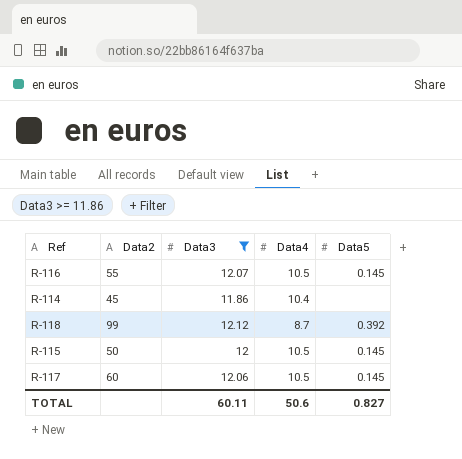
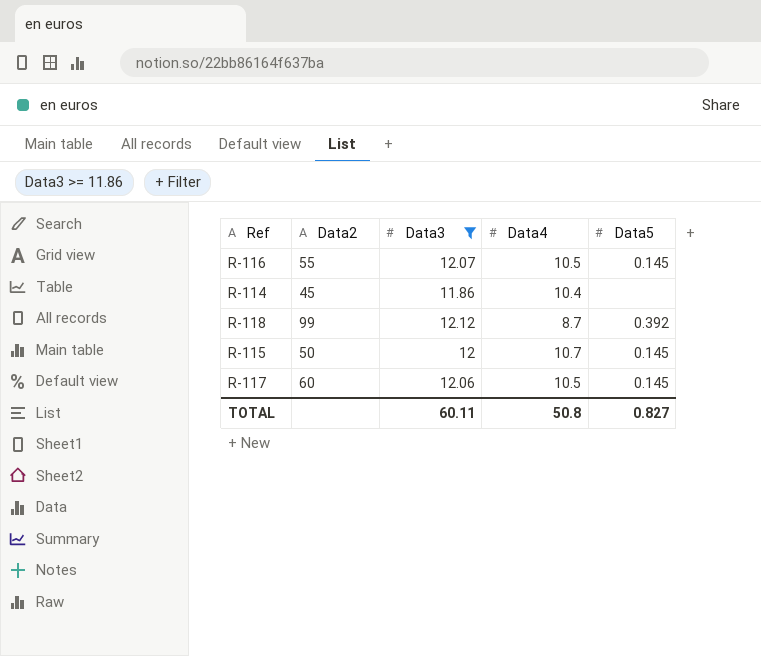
R-115 | Data4: 10.5 -> 10.7
TOTAL | Data4: 50.6 -> 50.8

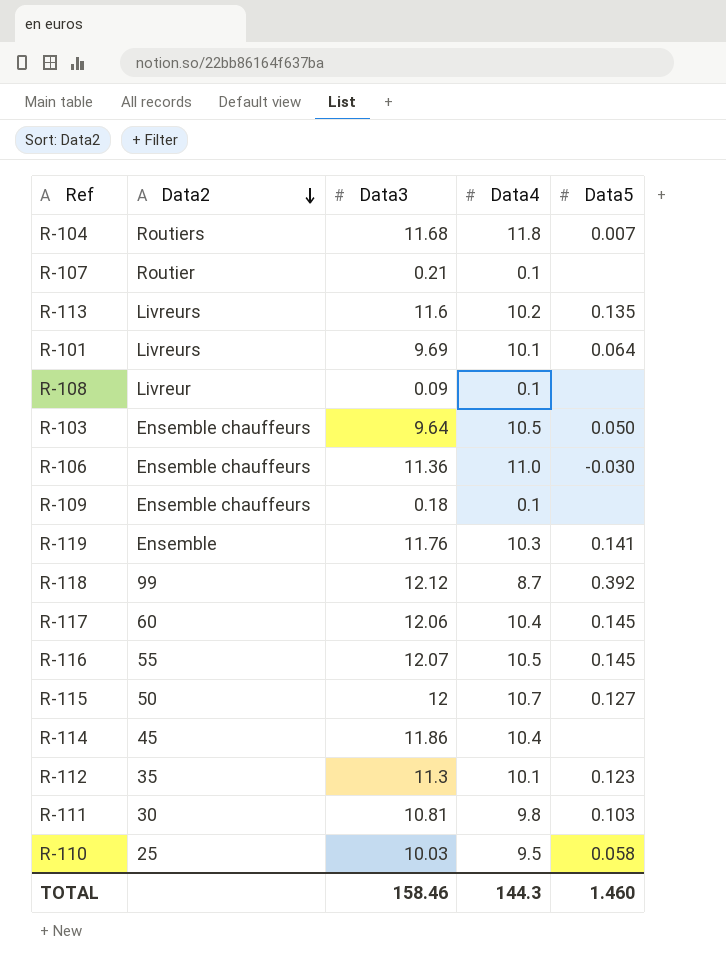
filter: Data3 >= 11.86 -> none
row order: none -> Data2 descending
R-117 | Data4: 10.5 -> 10.4
R-115 | Data5: 0.145 -> 0.127
TOTAL | Data3: 60.11 -> 158.46
TOTAL | Data4: 50.8 -> 144.3
TOTAL | Data5: 0.827 -> 1.460

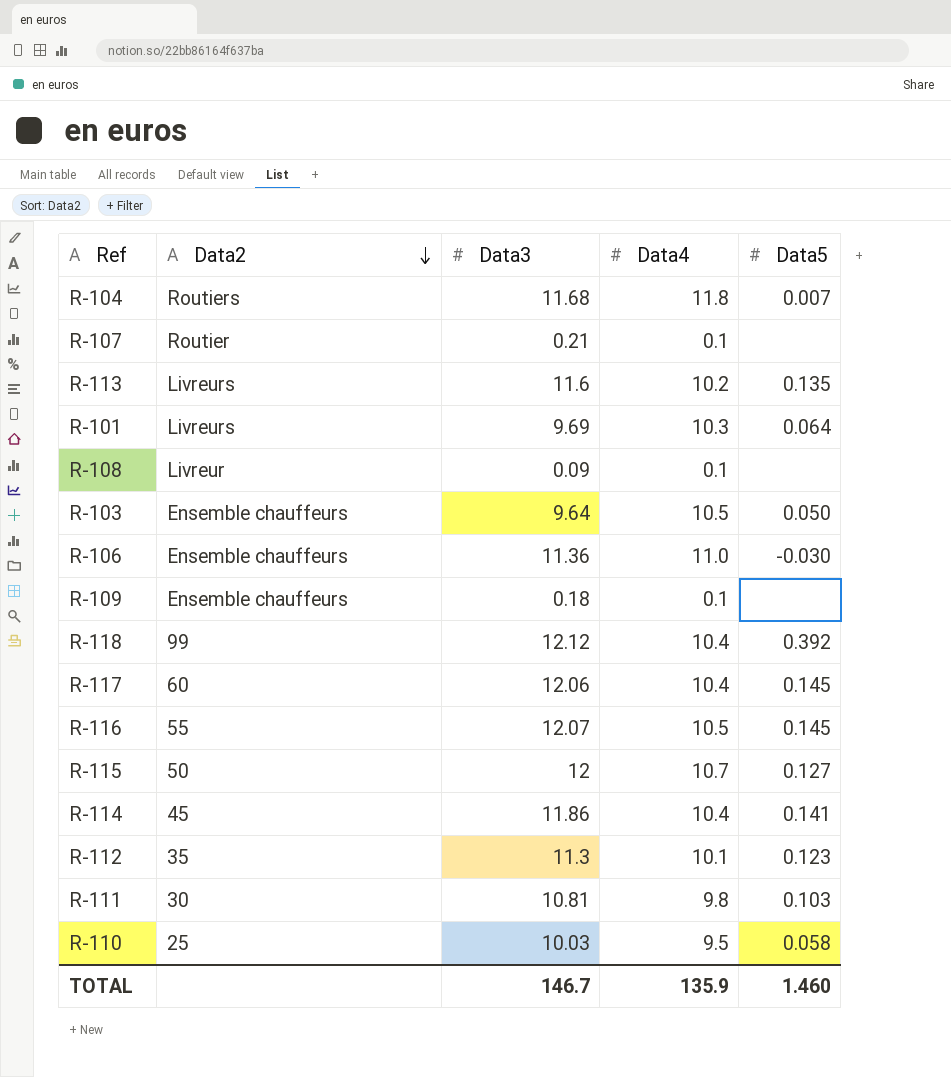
row R-119: Ensemble | 11.76 | 10.3 | 0.141 -> none
R-101 | Data4: 10.1 -> 10.3
R-118 | Data4: 8.7 -> 10.4
R-114 | Data5: none -> 0.141
TOTAL | Data3: 158.46 -> 146.7
TOTAL | Data4: 144.3 -> 135.9

